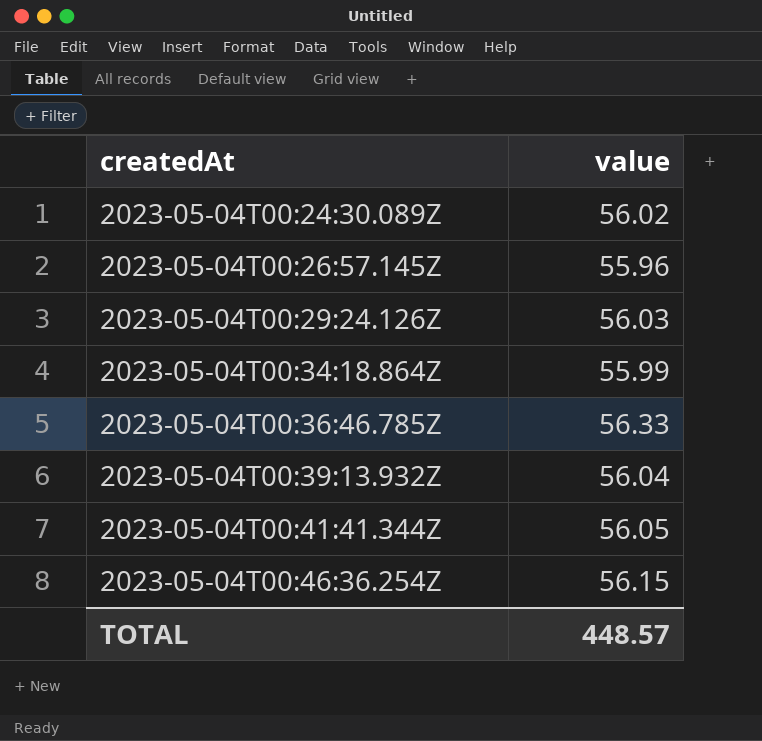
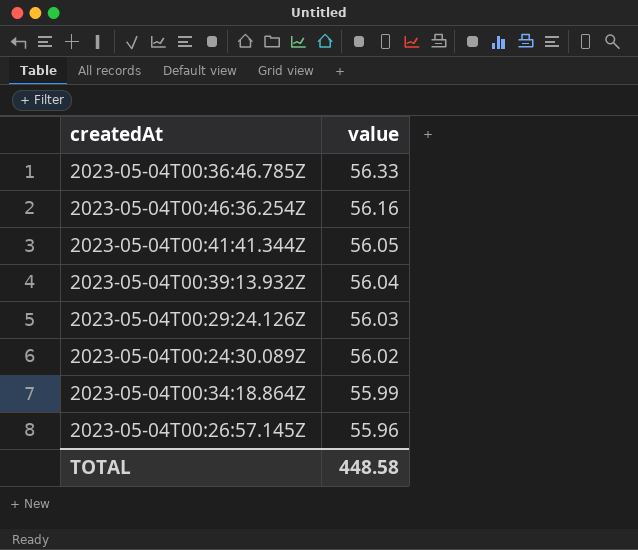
row order: createdAt ascending -> value descending
2023-05-04T00:46:36.254Z | value: 56.15 -> 56.16
TOTAL | value: 448.57 -> 448.58

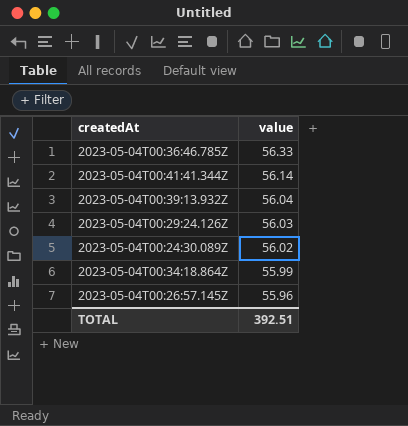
row 2023-05-04T00:46:36.254Z: 56.16 -> none
2023-05-04T00:41:41.344Z | value: 56.05 -> 56.14
TOTAL | value: 448.58 -> 392.51

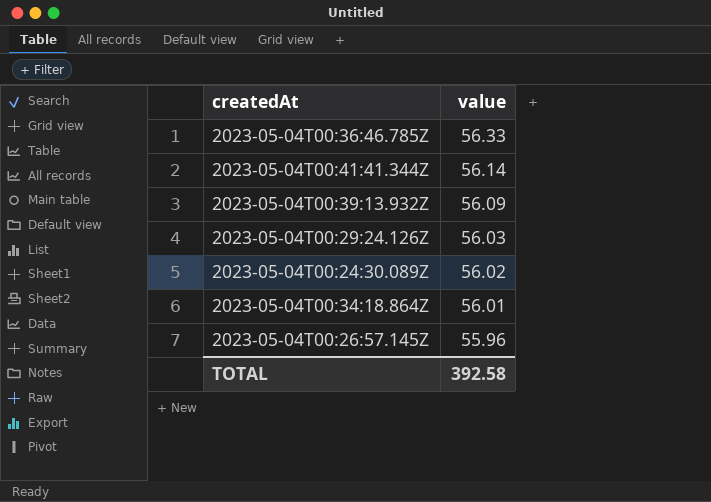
2023-05-04T00:39:13.932Z | value: 56.04 -> 56.09
2023-05-04T00:34:18.864Z | value: 55.99 -> 56.01
TOTAL | value: 392.51 -> 392.58

